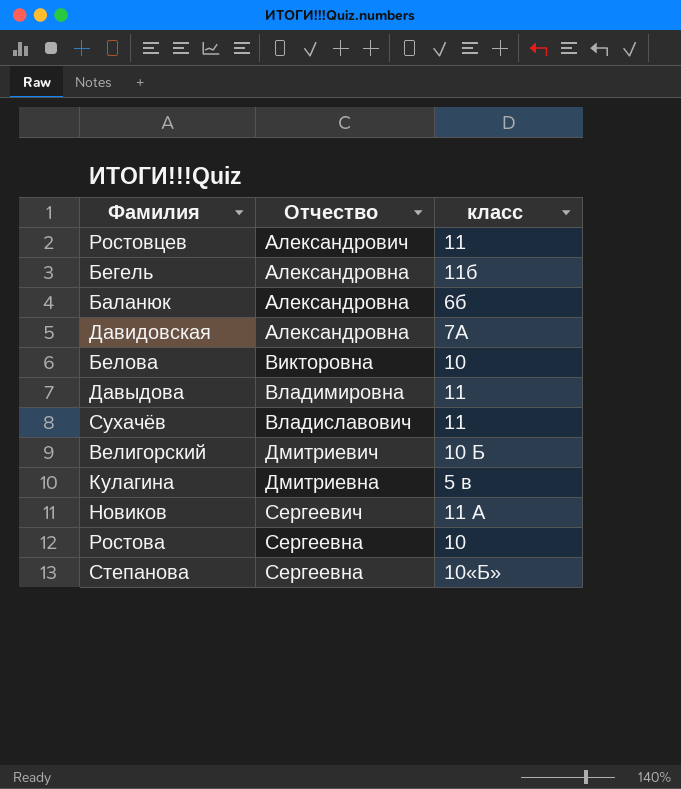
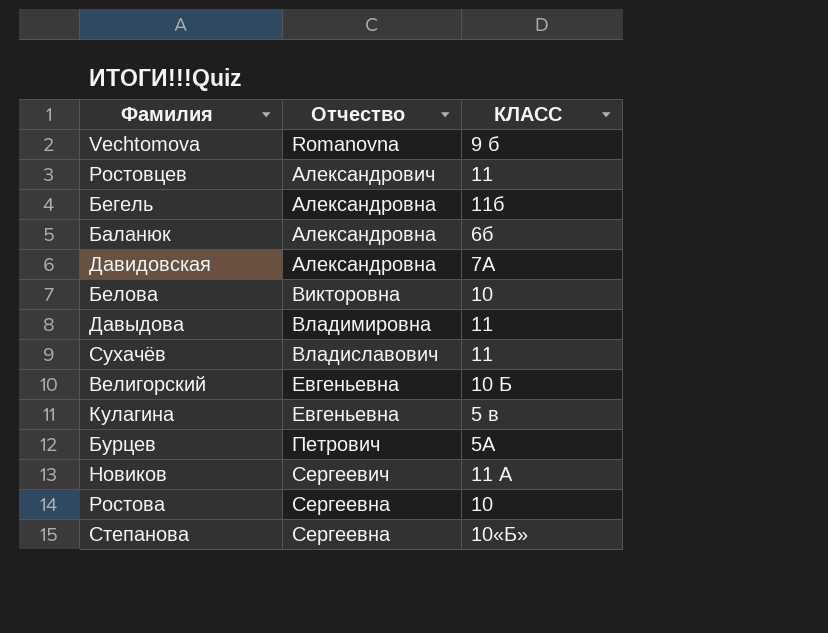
column name: класс -> КЛАСС
row Vechtomova: none -> Romanovna | 9 б
Велигорский | Отчество: Дмитриевич -> Евгеньевна
Кулагина | Отчество: Дмитриевна -> Евгеньевна
row Бурцев: none -> Петрович | 5А

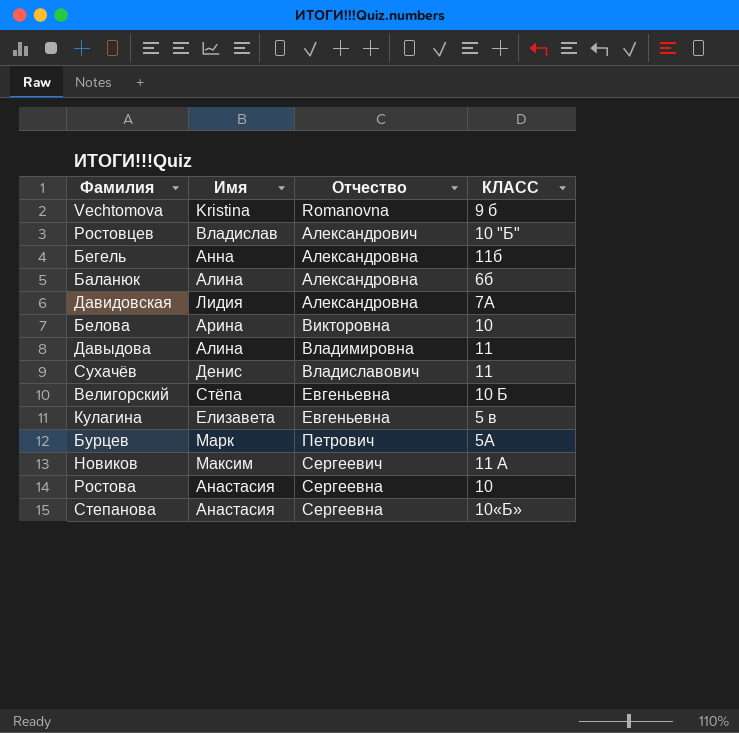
column Имя | position: none -> 2
Ростовцев | КЛАСС: 11 -> 10 "Б"

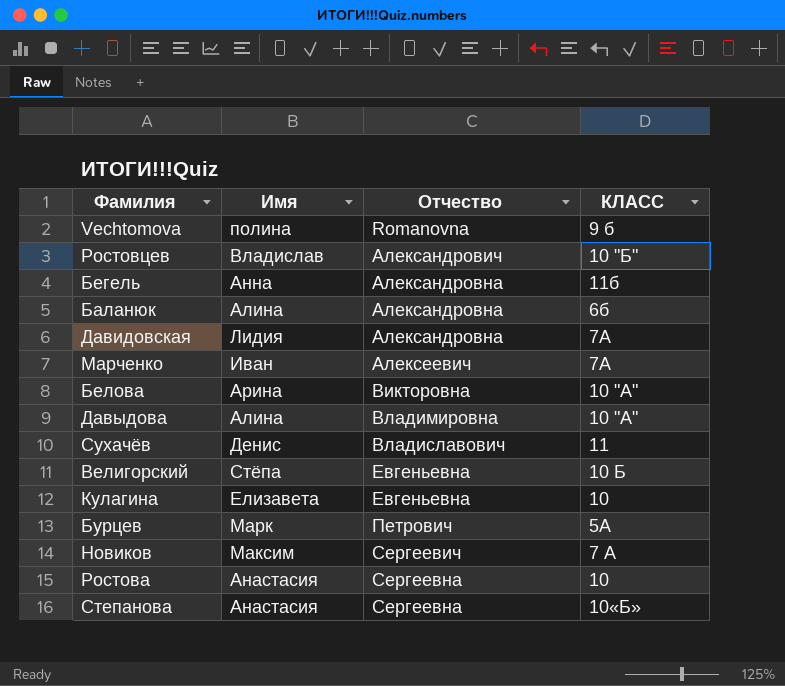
Vechtomova | Имя: Kristina -> полина
row Марченко: none -> Иван | Алексеевич | 7А
Белова | КЛАСС: 10 -> 10 "А"
Давыдова | КЛАСС: 11 -> 10 "А"
Кулагина | КЛАСС: 5 в -> 10
Новиков | КЛАСС: 11 А -> 7 А

